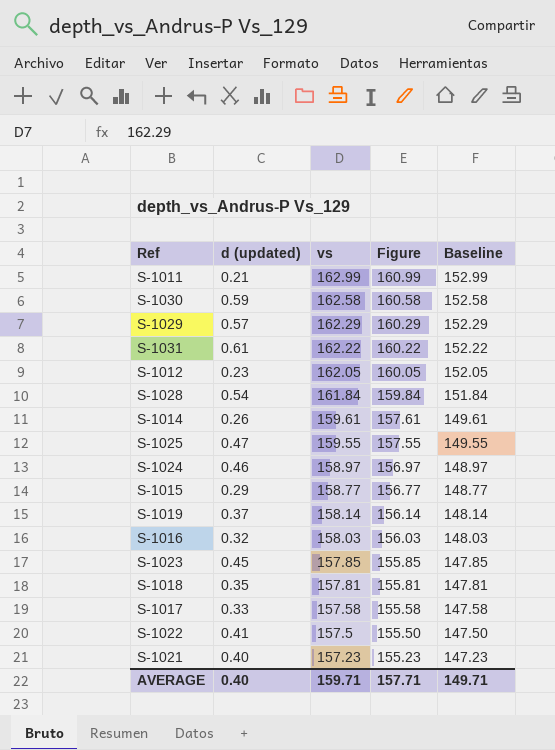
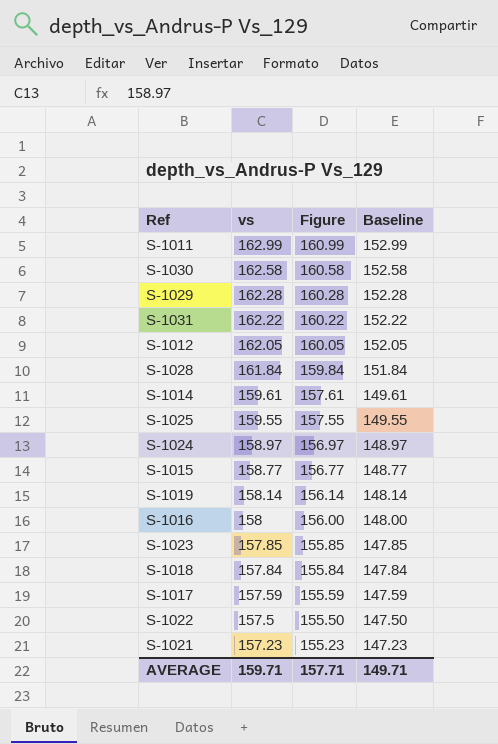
column d (updated) | position: 2 -> none
S-1029 | vs: 162.29 -> 162.28
S-1029 | Figure: 160.29 -> 160.28
S-1029 | Baseline: 152.29 -> 152.28
S-1016 | vs: 158.03 -> 158
S-1016 | Figure: 156.03 -> 156.00
S-1016 | Baseline: 148.03 -> 148.00
S-1018 | vs: 157.81 -> 157.84
S-1018 | Figure: 155.81 -> 155.84
S-1018 | Baseline: 147.81 -> 147.84
S-1017 | vs: 157.58 -> 157.59
S-1017 | Figure: 155.58 -> 155.59
S-1017 | Baseline: 147.58 -> 147.59

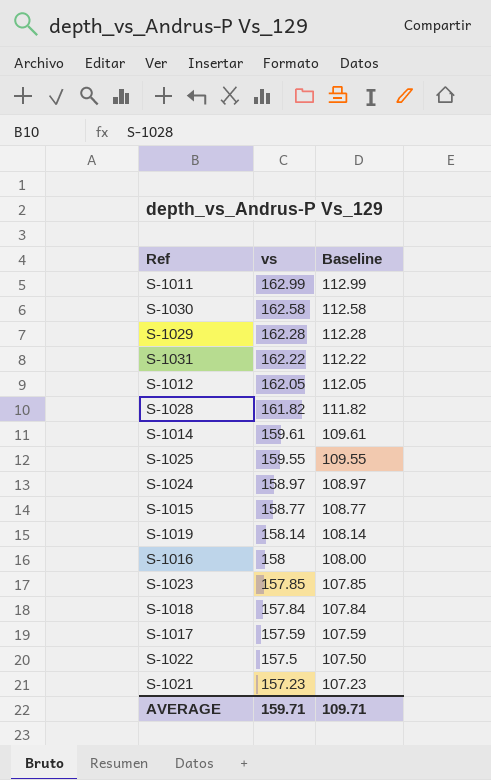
column Figure | formula: [vs] - 2 -> none
column Baseline | formula: [vs] - 10 -> [vs] - 50
S-1028 | vs: 161.84 -> 161.82
AVERAGE | Baseline: 149.71 -> 109.71

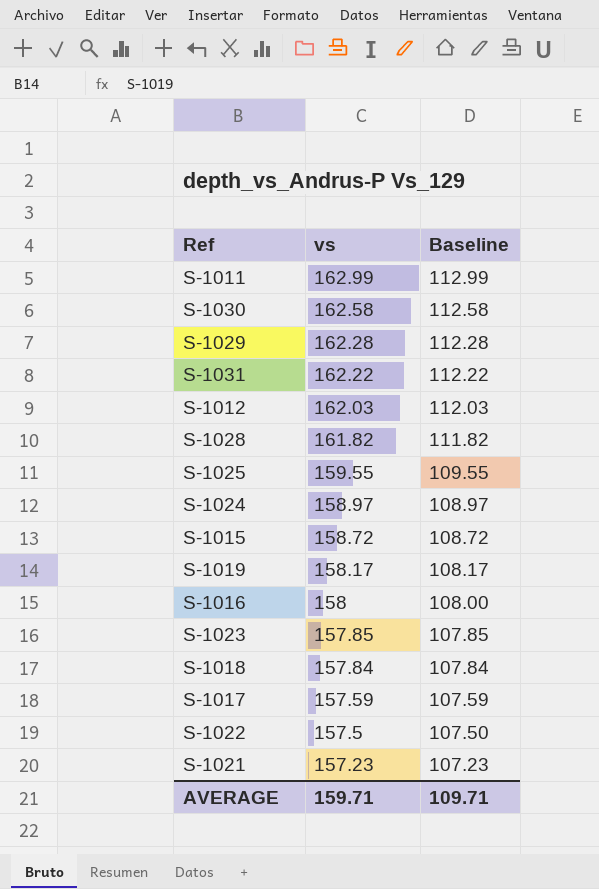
row S-1014: 159.61 | 109.61 -> none
S-1012 | vs: 162.05 -> 162.03
S-1012 | Baseline: 112.05 -> 112.03
S-1015 | vs: 158.77 -> 158.72
S-1015 | Baseline: 108.77 -> 108.72
S-1019 | vs: 158.14 -> 158.17
S-1019 | Baseline: 108.14 -> 108.17

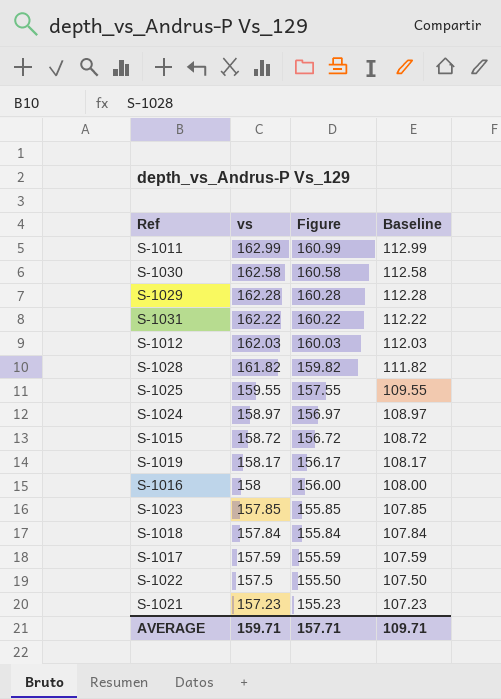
column Figure | formula: none -> [vs] - 2

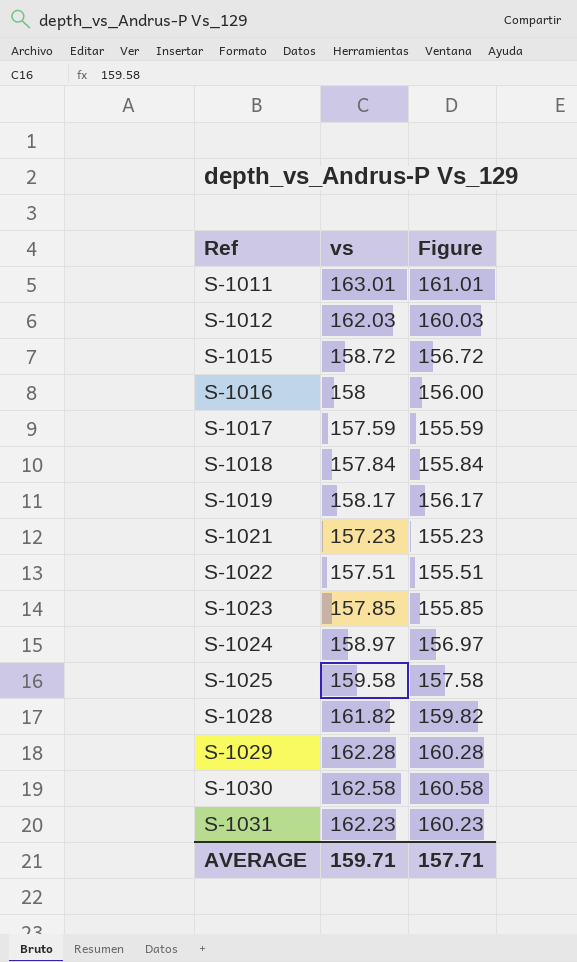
row order: vs descending -> Ref ascending
column Baseline | formula: [vs] - 50 -> none
S-1011 | vs: 162.99 -> 163.01
S-1011 | Figure: 160.99 -> 161.01
S-1022 | vs: 157.5 -> 157.51
S-1022 | Figure: 155.50 -> 155.51
S-1025 | vs: 159.55 -> 159.58
S-1025 | Figure: 157.55 -> 157.58
S-1031 | vs: 162.22 -> 162.23
S-1031 | Figure: 160.22 -> 160.23

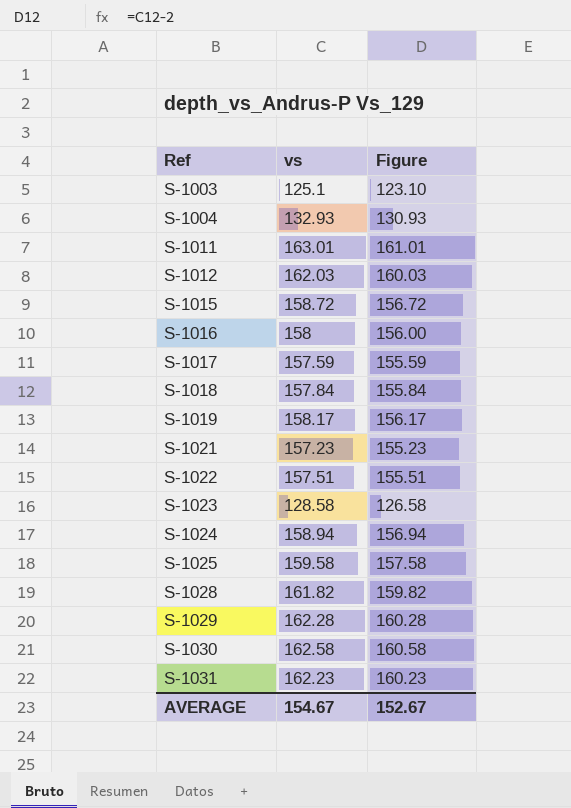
row S-1003: none -> 125.1 | 123.10
row S-1004: none -> 132.93 | 130.93
S-1023 | vs: 157.85 -> 128.58
S-1023 | Figure: 155.85 -> 126.58
S-1024 | vs: 158.97 -> 158.94
S-1024 | Figure: 156.97 -> 156.94
AVERAGE | vs: 159.71 -> 154.67
AVERAGE | Figure: 157.71 -> 152.67

